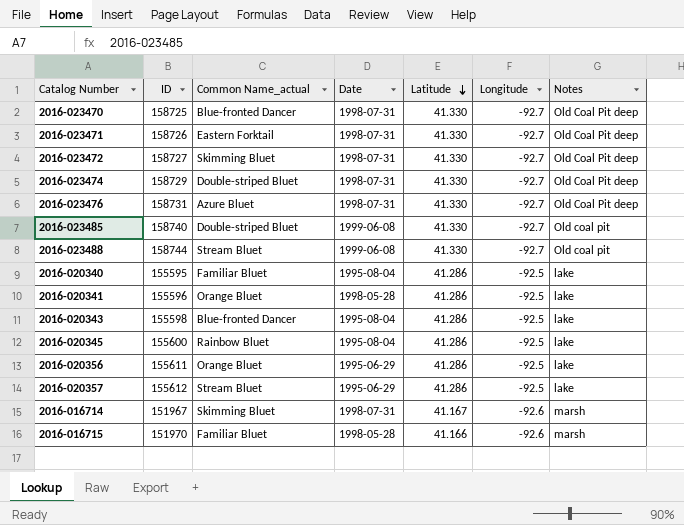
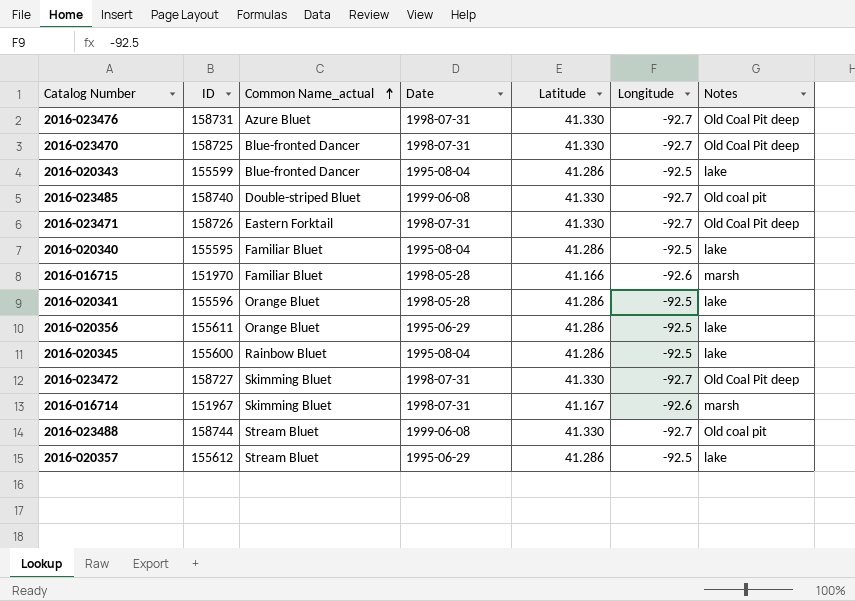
row order: Latitude descending -> Common Name_actual ascending
row 2016-023474: 158729 | Double-striped Bluet | 1998-07-31 | 41.330 | -92.7 | Old Coal Pit deep -> none
2016-020343 | ID: 155598 -> 155599

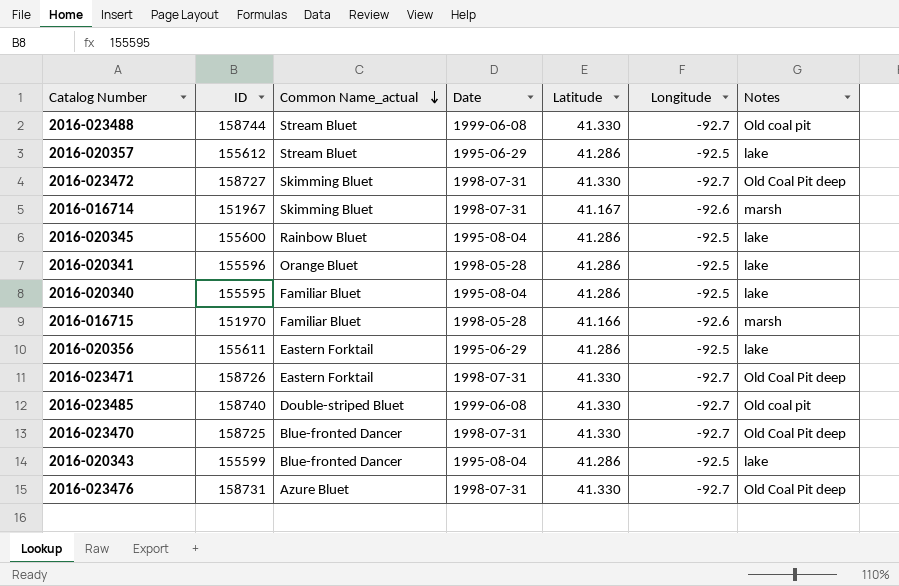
row order: Common Name_actual ascending -> Common Name_actual descending
2016-020356 | Common Name_actual: Orange Bluet -> Eastern Forktail

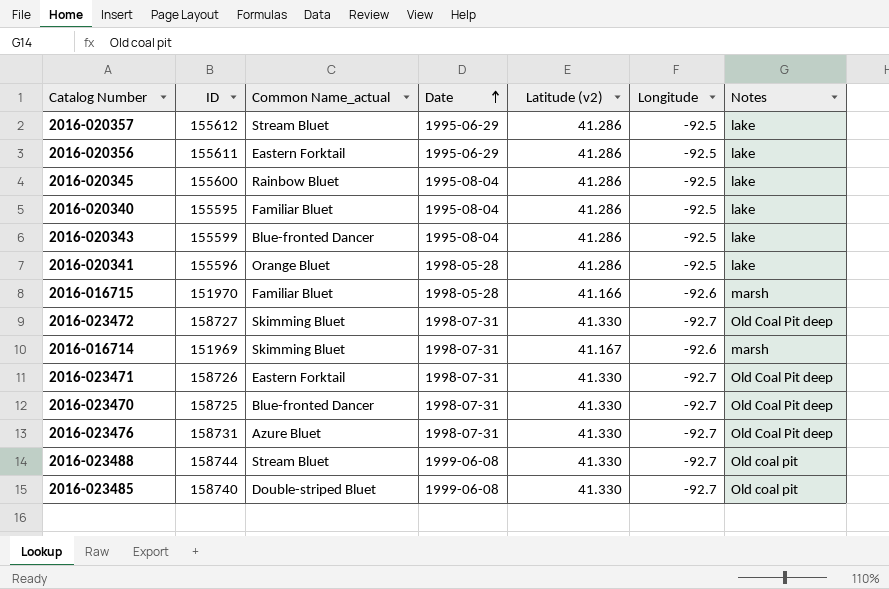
row order: Common Name_actual descending -> Date ascending
column name: Latitude -> Latitude (v2)
2016-016714 | ID: 151967 -> 151969

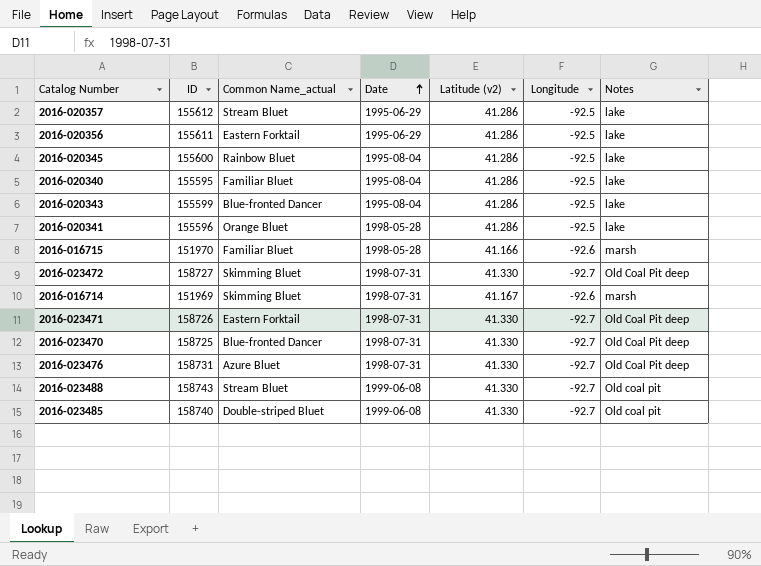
2016-023488 | ID: 158744 -> 158743

